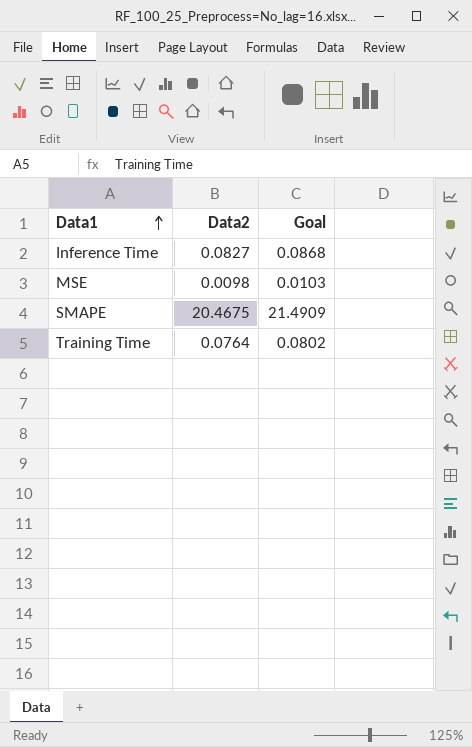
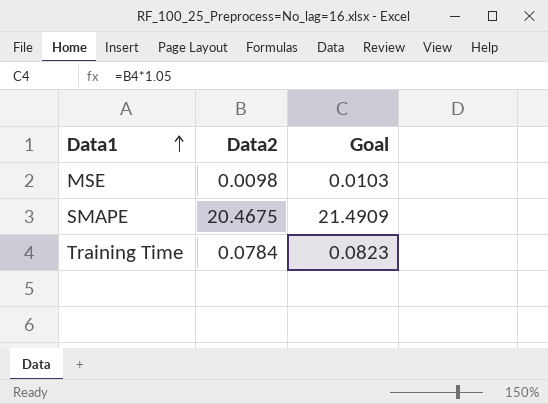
row Inference Time: 0.0827 | 0.0868 -> none
Training Time | Data2: 0.0764 -> 0.0784
Training Time | Goal: 0.0802 -> 0.0823

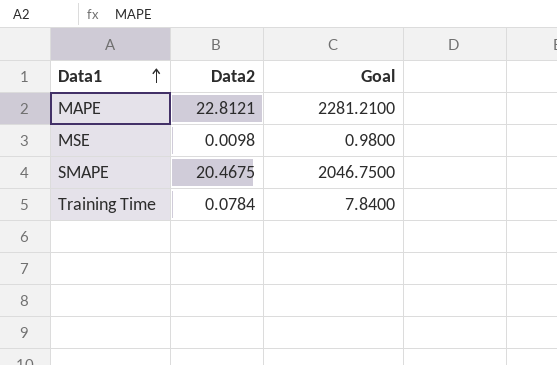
column Goal | formula: [Data2] * 1.05 -> [Data2] * 100
row MAPE: none -> 22.8121 | 2281.2100

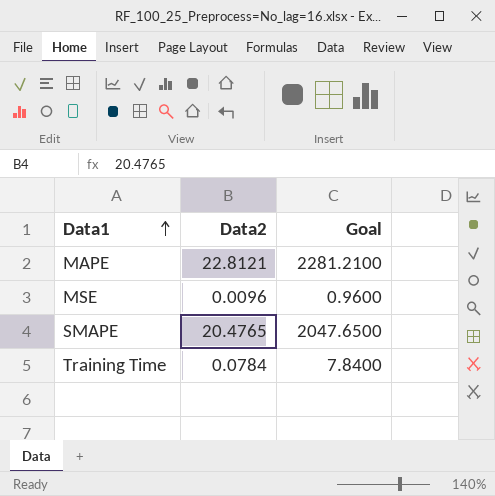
MSE | Data2: 0.0098 -> 0.0096
MSE | Goal: 0.9800 -> 0.9600
SMAPE | Data2: 20.4675 -> 20.4765
SMAPE | Goal: 2046.7500 -> 2047.6500

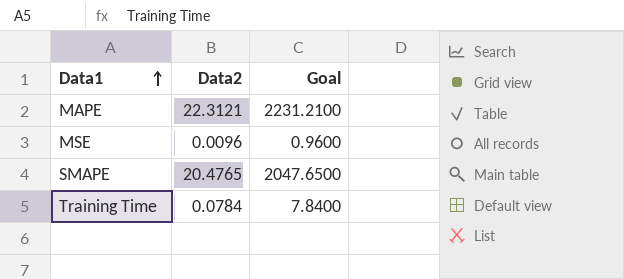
MAPE | Data2: 22.8121 -> 22.3121
MAPE | Goal: 2281.2100 -> 2231.2100

